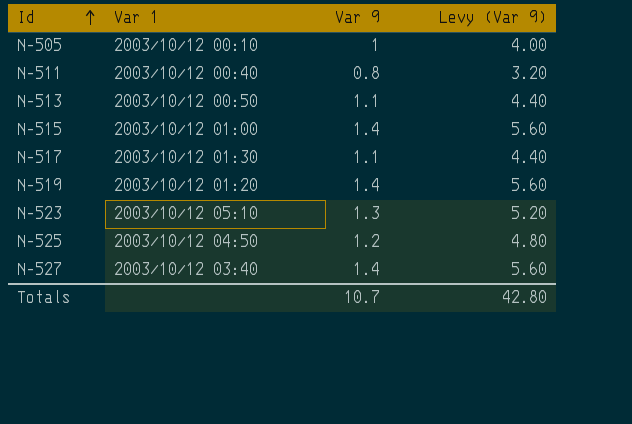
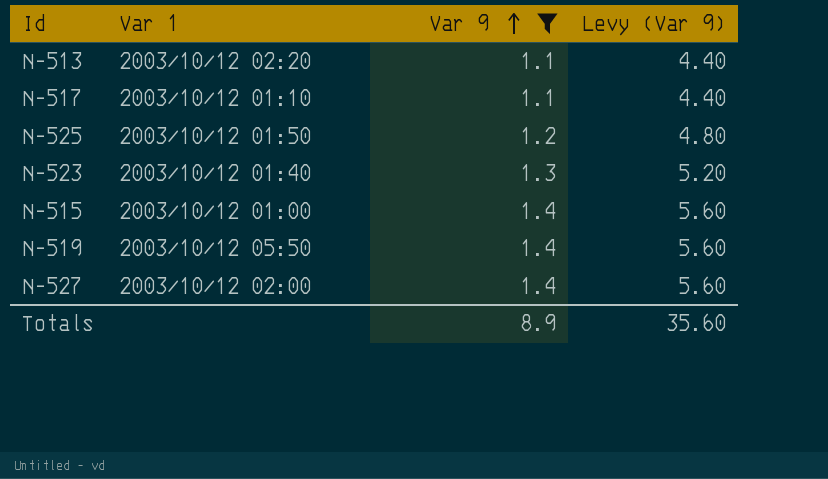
filter: none -> Var 9 >= 1.1
row order: Id ascending -> Var 9 ascending
N-513 | Var 1: 2003/10/12 00:50 -> 2003/10/12 02:20
N-517 | Var 1: 2003/10/12 01:30 -> 2003/10/12 01:10
N-525 | Var 1: 2003/10/12 04:50 -> 2003/10/12 01:50
N-523 | Var 1: 2003/10/12 05:10 -> 2003/10/12 01:40
N-519 | Var 1: 2003/10/12 01:20 -> 2003/10/12 05:50
N-527 | Var 1: 2003/10/12 03:40 -> 2003/10/12 02:00
Totals | Var 9: 10.7 -> 8.9
Totals | Levy (Var 9): 42.80 -> 35.60

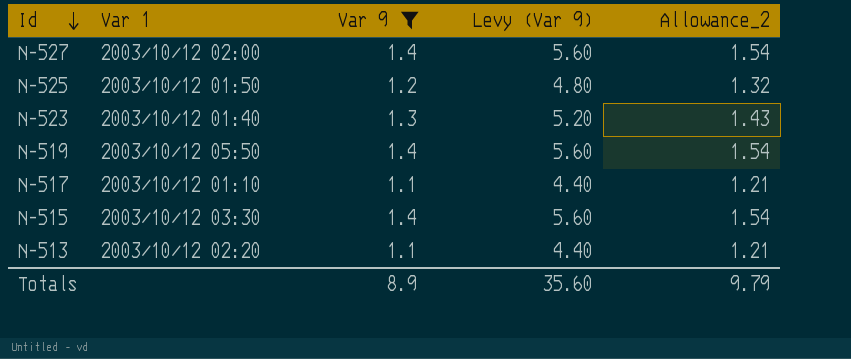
row order: Var 9 ascending -> Id descending
column Allowance_2 | formula: none -> [Var 9] * 1.1
N-515 | Var 1: 2003/10/12 01:00 -> 2003/10/12 03:30

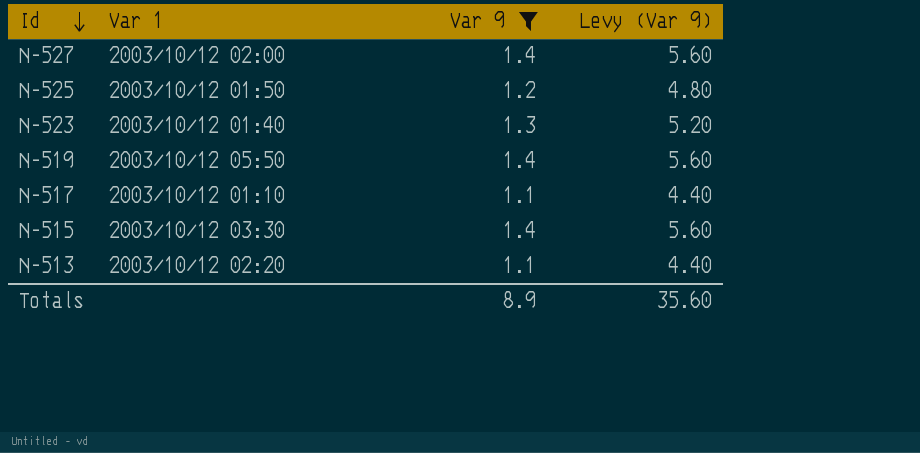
column Allowance_2 | formula: [Var 9] * 1.1 -> none

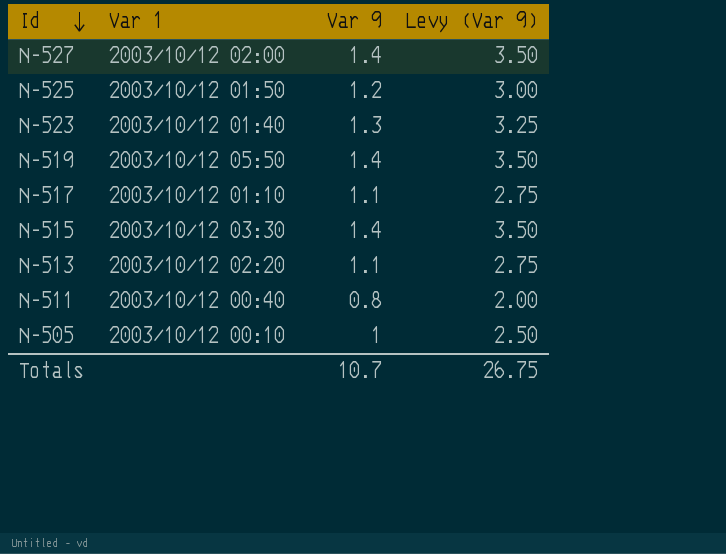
filter: Var 9 >= 1.1 -> none
column Levy (Var 9) | formula: [Var 9] * 4 -> [Var 9] * 2.5
Totals | Var 9: 8.9 -> 10.7
Totals | Levy (Var 9): 35.60 -> 26.75

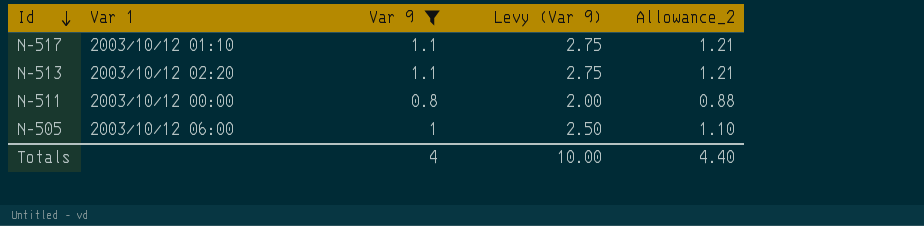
filter: none -> Var 9 <= 1.1
column Allowance_2 | formula: none -> [Var 9] * 1.1
N-511 | Var 1: 2003/10/12 00:40 -> 2003/10/12 00:00
N-505 | Var 1: 2003/10/12 00:10 -> 2003/10/12 06:00
Totals | Var 9: 10.7 -> 4
Totals | Levy (Var 9): 26.75 -> 10.00

